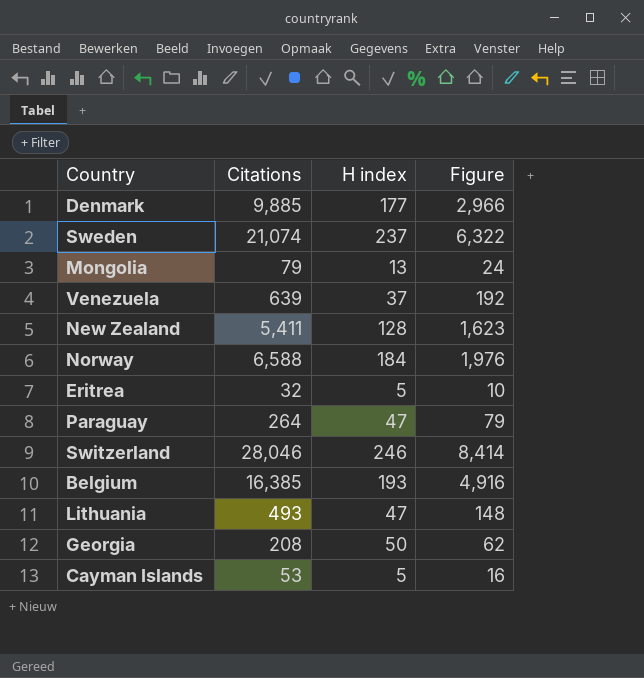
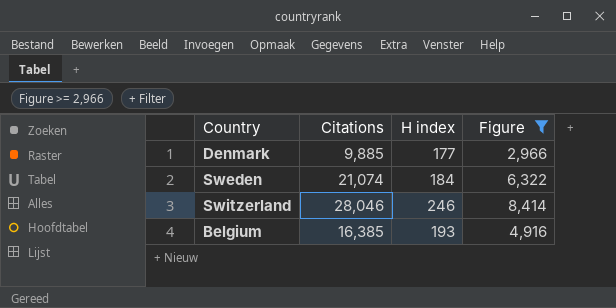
filter: none -> Figure >= 2,966
Sweden | H index: 237 -> 184

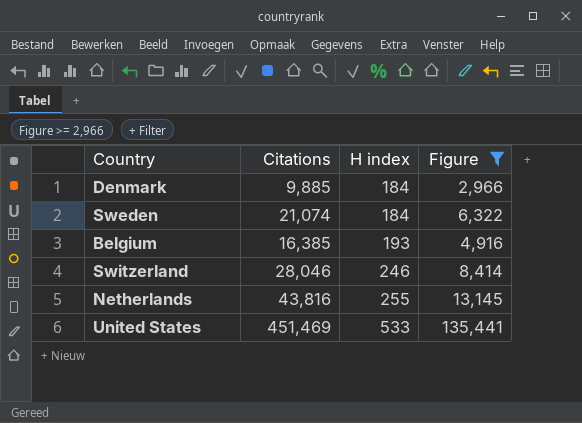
row order: none -> H index ascending
Denmark | H index: 177 -> 184
row Netherlands: none -> 43,816 | 255 | 13,145
row United States: none -> 451,469 | 533 | 135,441

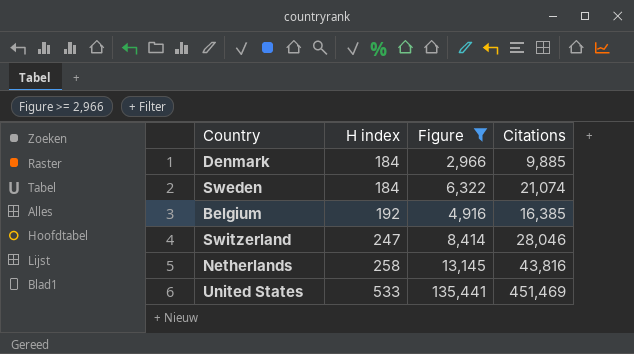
column Citations | position: 2 -> 4
Belgium | H index: 193 -> 192
Switzerland | H index: 246 -> 247
Netherlands | H index: 255 -> 258

